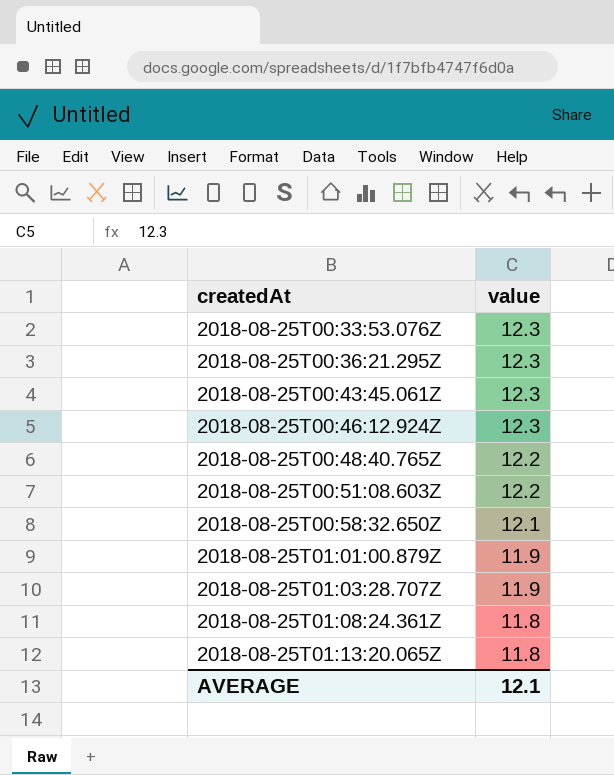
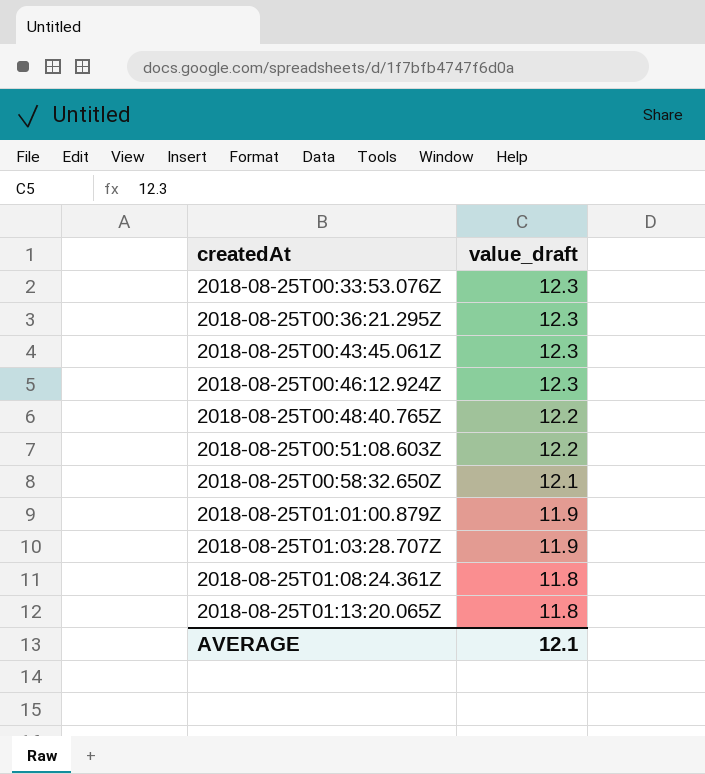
column name: value -> value_draft

